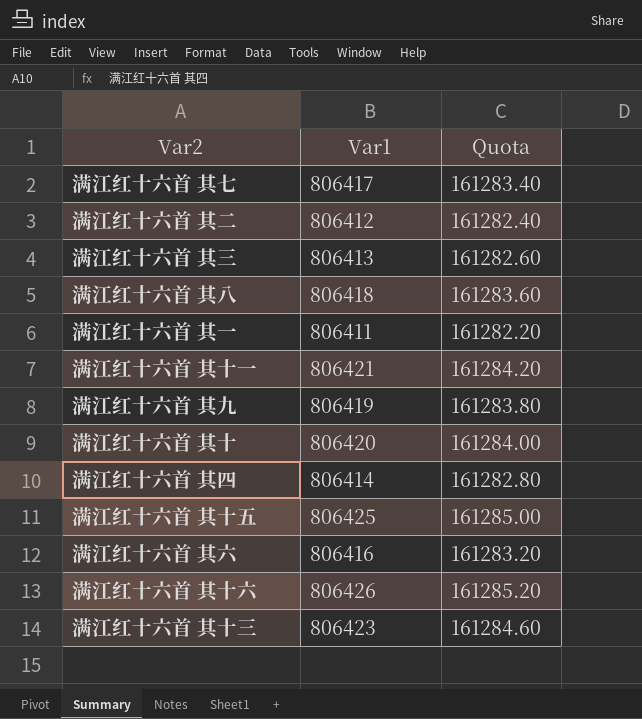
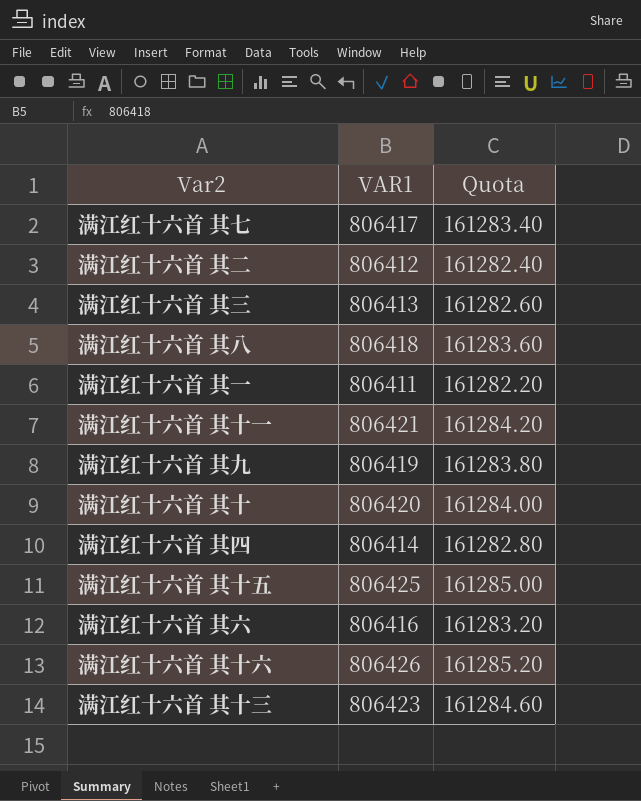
column name: Var1 -> VAR1

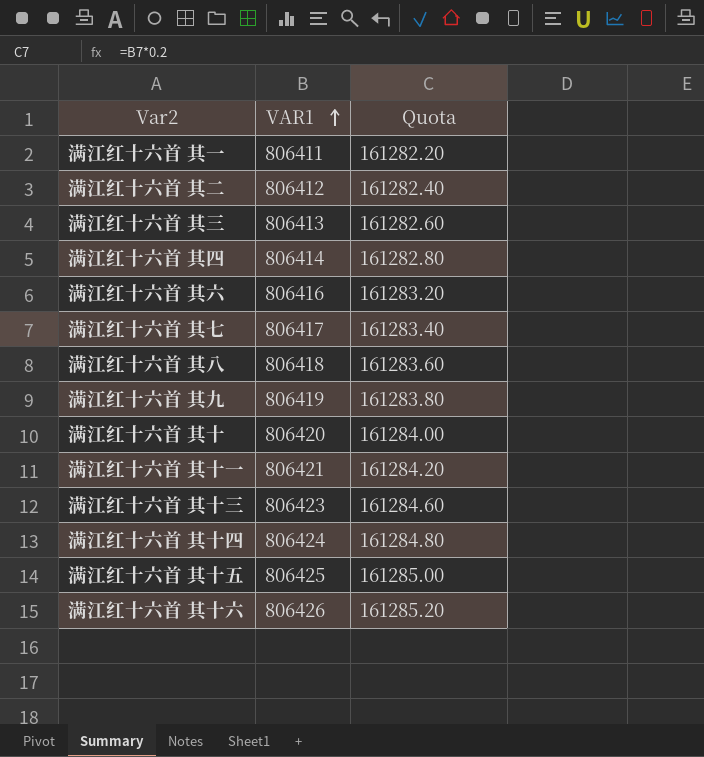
row order: none -> VAR1 ascending
row 满江红十六首 其十四: none -> 806424 | 161284.80

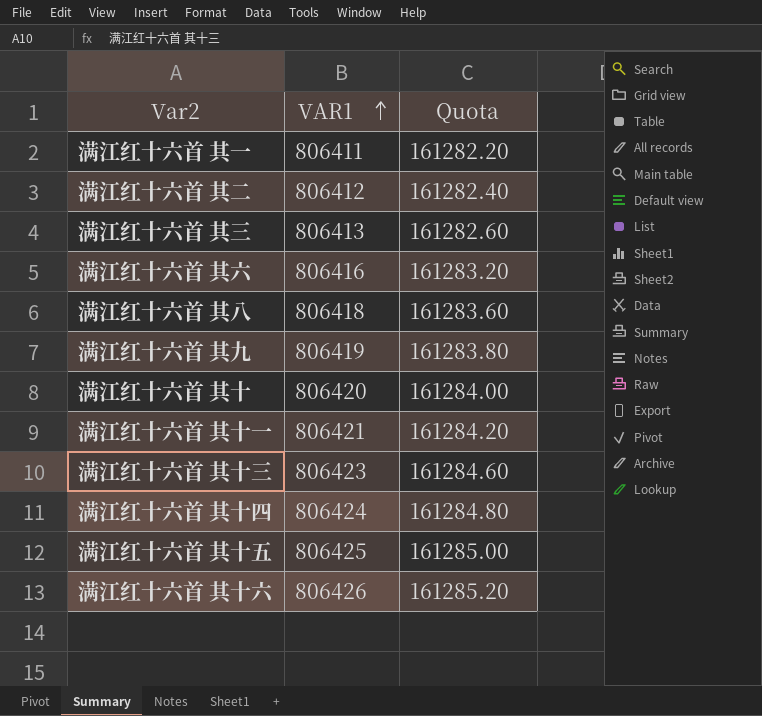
row 满江红十六首 其四: 806414 | 161282.80 -> none
row 满江红十六首 其七: 806417 | 161283.40 -> none

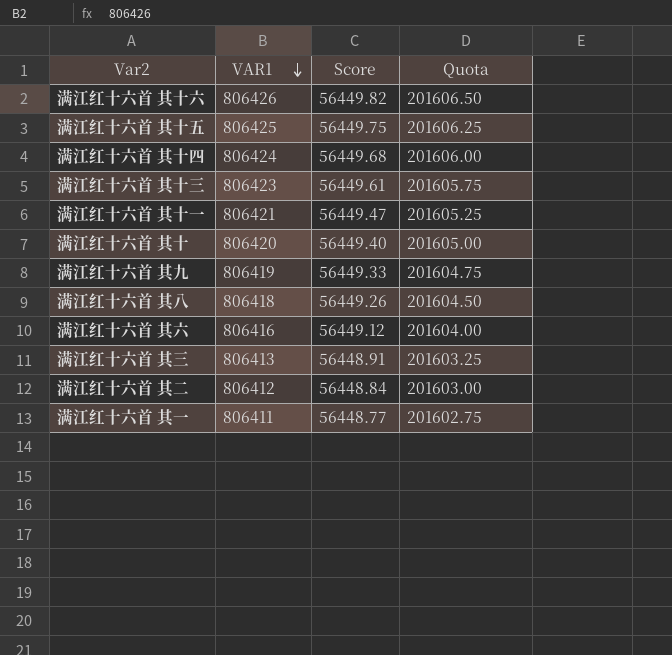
row order: VAR1 ascending -> VAR1 descending
column Score | formula: none -> [VAR1] * 0.07
column Quota | formula: [VAR1] * 0.2 -> [VAR1] * 0.25

